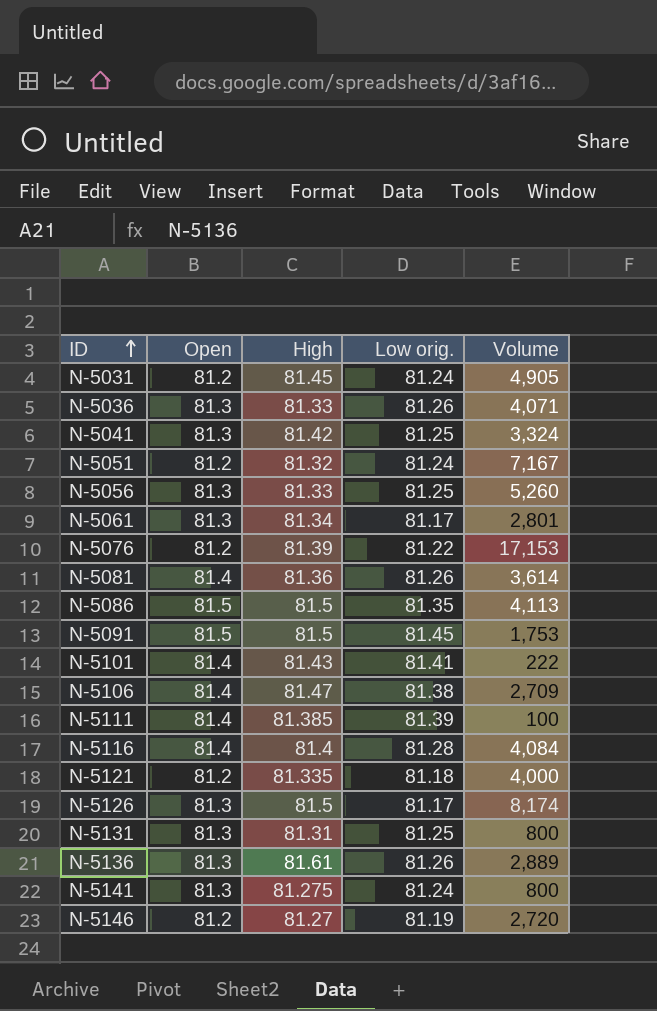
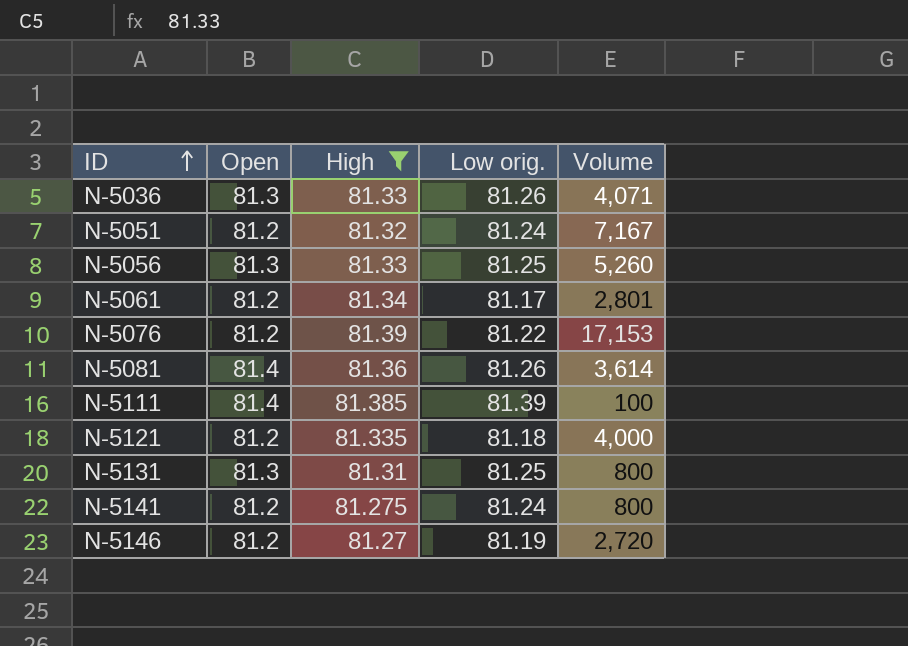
filter: none -> High <= 81.39
N-5061 | Open: 81.3 -> 81.2
N-5141 | Open: 81.3 -> 81.2

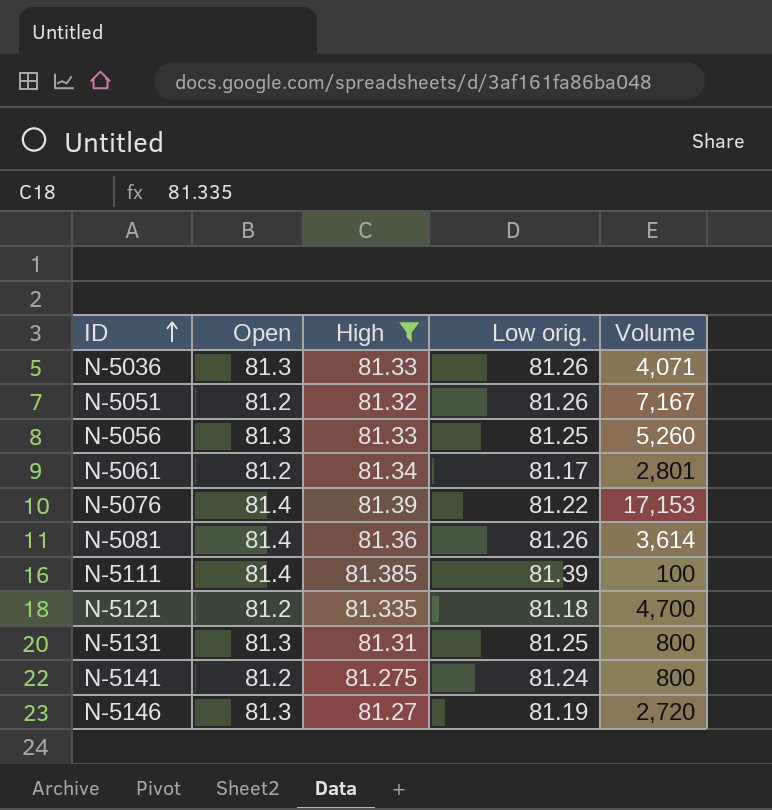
N-5051 | Low orig.: 81.24 -> 81.26
N-5076 | Open: 81.2 -> 81.4
N-5121 | Volume: 4,000 -> 4,700
N-5146 | Open: 81.2 -> 81.3

